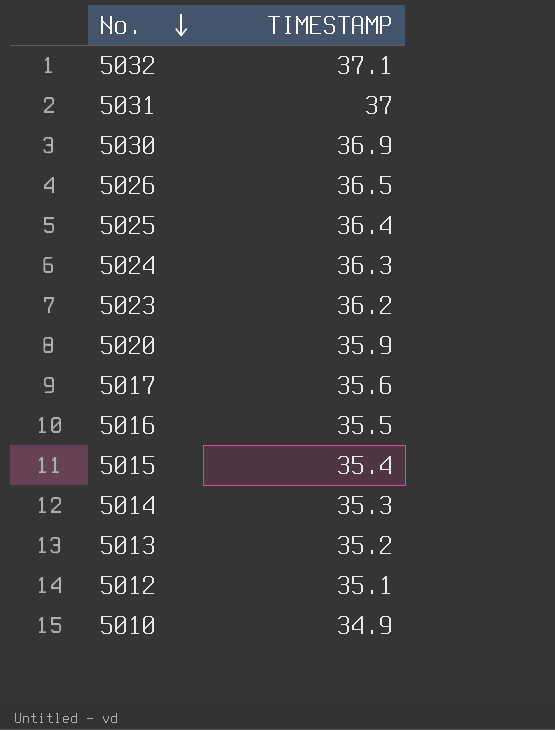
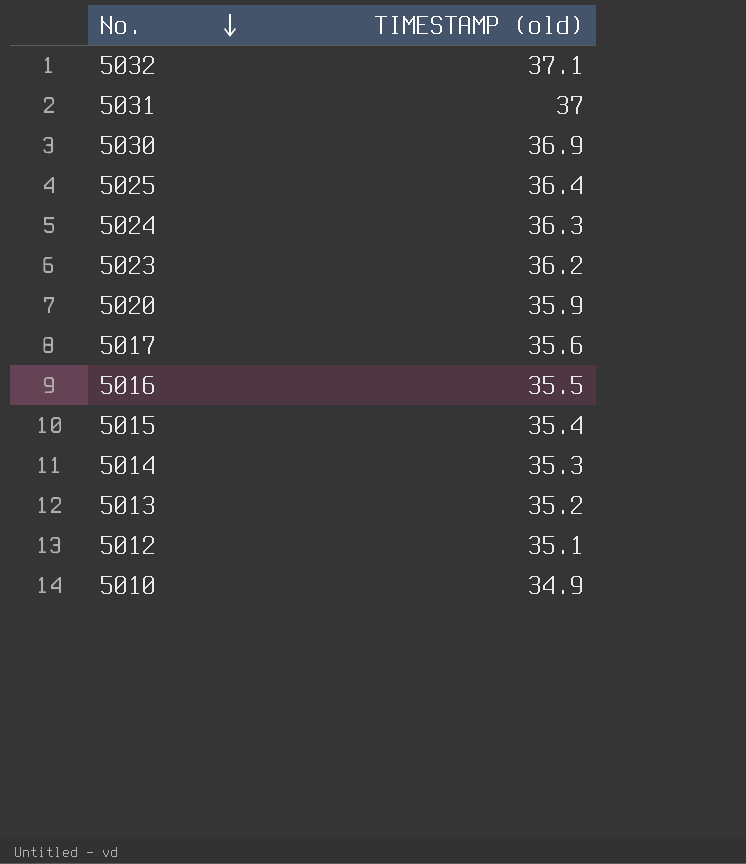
column name: TIMESTAMP -> TIMESTAMP (old)
row 5026: 36.5 -> none

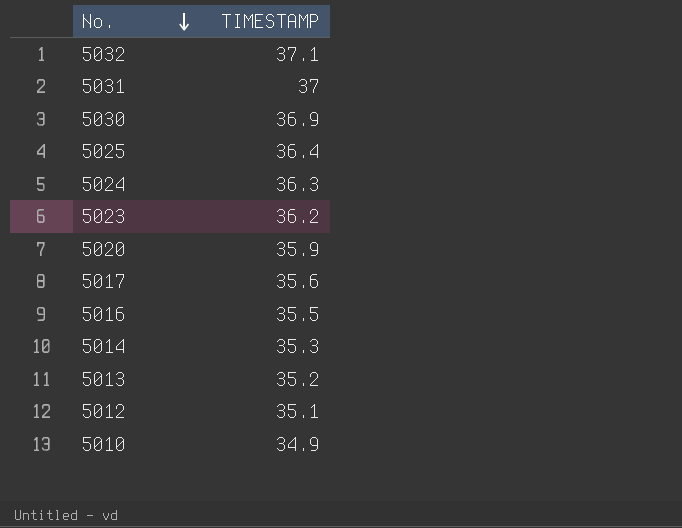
column name: TIMESTAMP (old) -> TIMESTAMP
row 5015: 35.4 -> none

